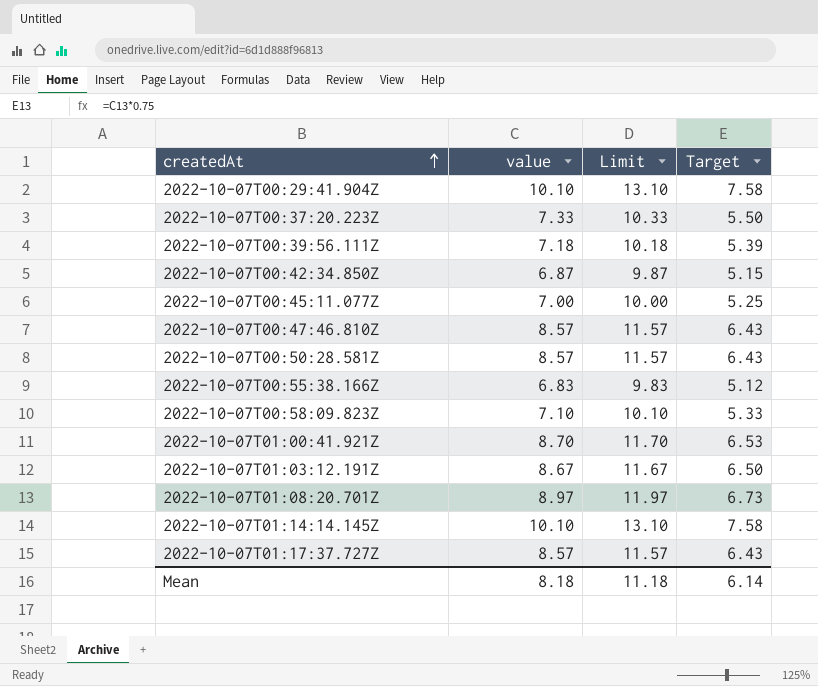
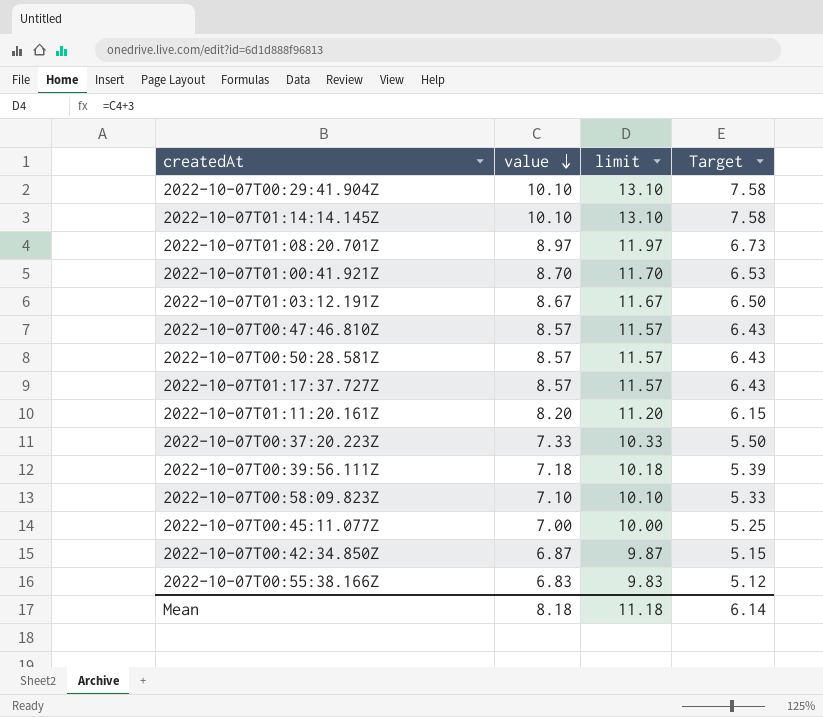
row order: createdAt ascending -> value descending
column name: Limit -> limit
row 2022-10-07T01:11:20.161Z: none -> 8.20 | 11.20 | 6.15

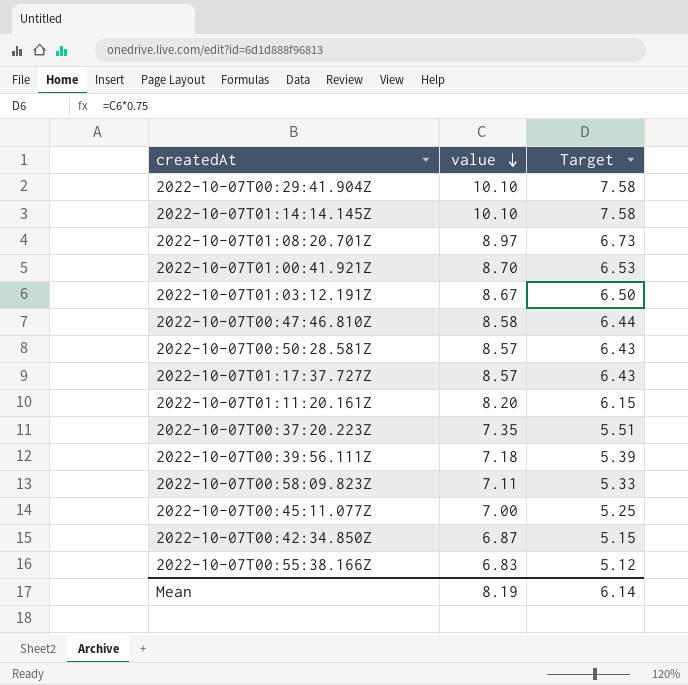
column limit | formula: [value] + 3 -> none
2022-10-07T00:47:46.810Z | value: 8.57 -> 8.58
2022-10-07T00:47:46.810Z | Target: 6.43 -> 6.44
2022-10-07T00:37:20.223Z | value: 7.33 -> 7.35
2022-10-07T00:37:20.223Z | Target: 5.50 -> 5.51
2022-10-07T00:58:09.823Z | value: 7.10 -> 7.11
Mean | value: 8.18 -> 8.19

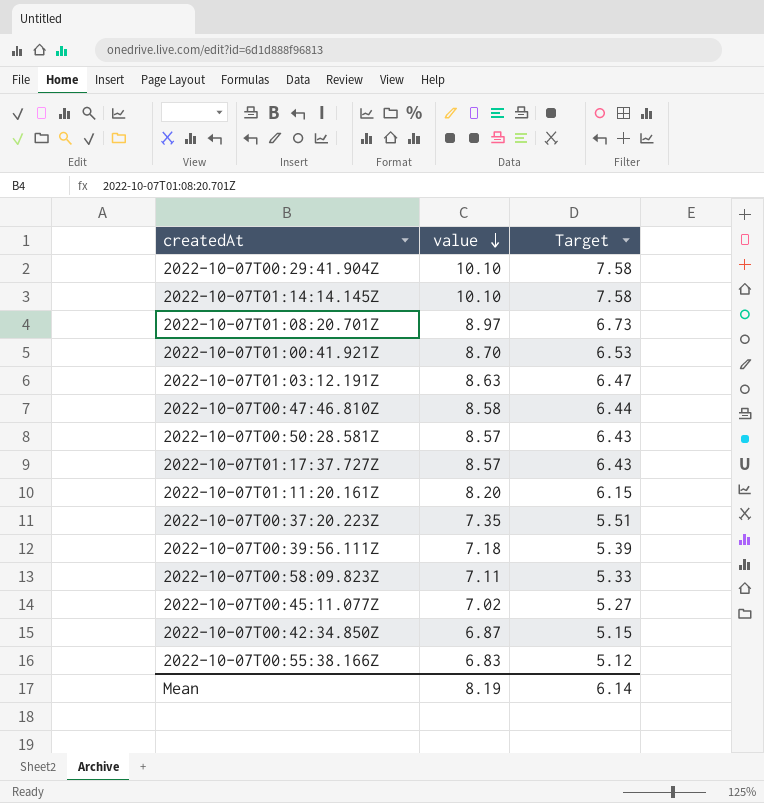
2022-10-07T01:03:12.191Z | value: 8.67 -> 8.63
2022-10-07T01:03:12.191Z | Target: 6.50 -> 6.47
2022-10-07T00:45:11.077Z | value: 7.00 -> 7.02
2022-10-07T00:45:11.077Z | Target: 5.25 -> 5.27

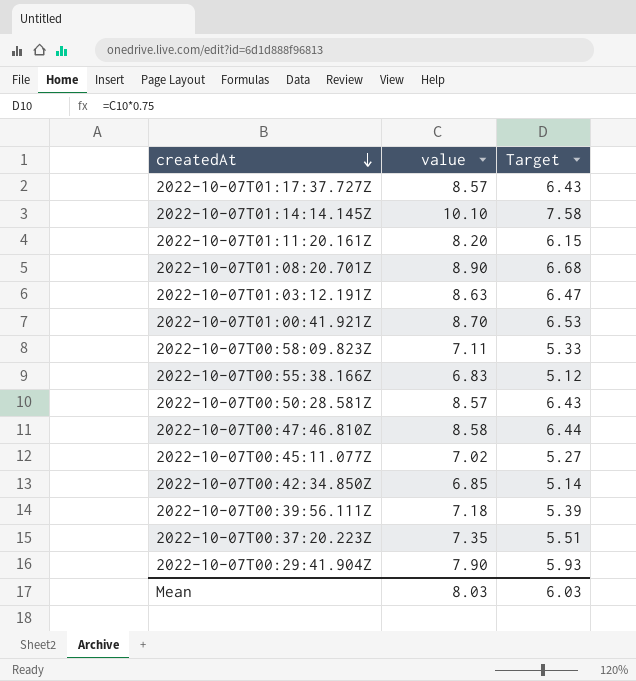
row order: value descending -> createdAt descending
2022-10-07T01:08:20.701Z | value: 8.97 -> 8.90
2022-10-07T01:08:20.701Z | Target: 6.73 -> 6.68
2022-10-07T00:42:34.850Z | value: 6.87 -> 6.85
2022-10-07T00:42:34.850Z | Target: 5.15 -> 5.14
2022-10-07T00:29:41.904Z | value: 10.10 -> 7.90
2022-10-07T00:29:41.904Z | Target: 7.58 -> 5.93
Mean | value: 8.19 -> 8.03
Mean | Target: 6.14 -> 6.03

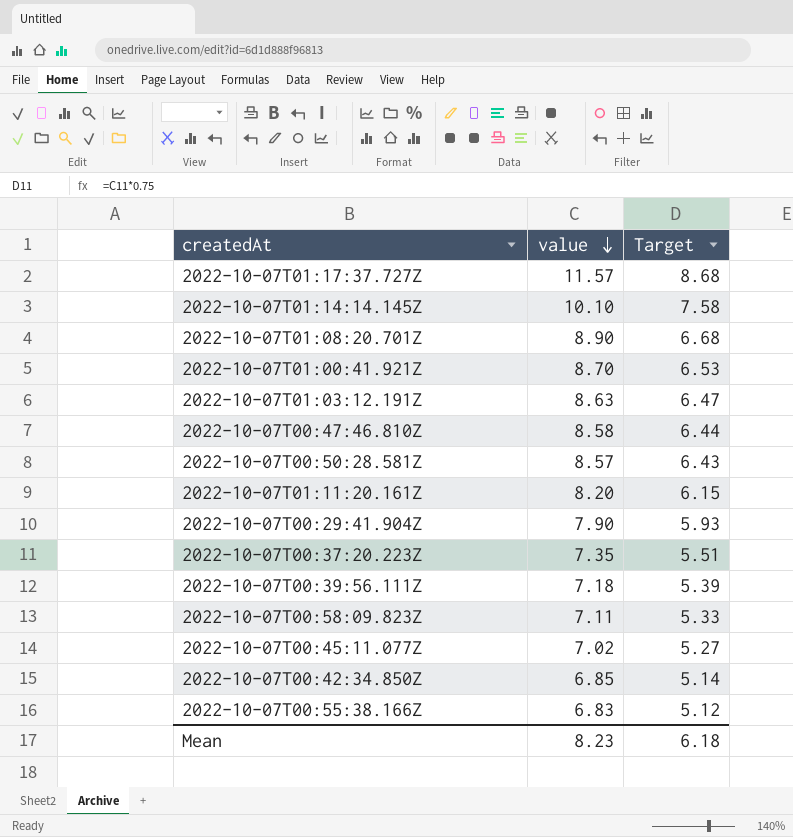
row order: createdAt descending -> value descending
2022-10-07T01:17:37.727Z | value: 8.57 -> 11.57
2022-10-07T01:17:37.727Z | Target: 6.43 -> 8.68
Mean | value: 8.03 -> 8.23
Mean | Target: 6.03 -> 6.18

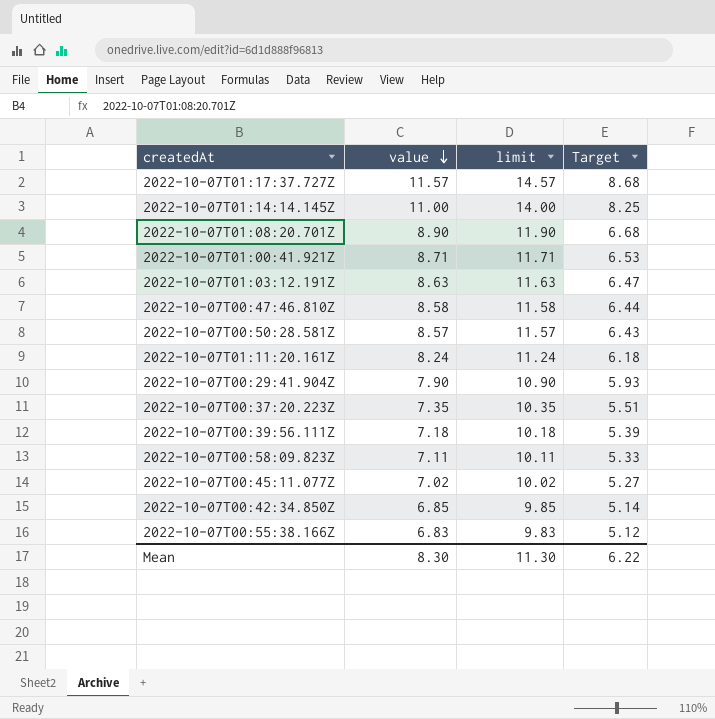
column limit | formula: none -> [value] + 3
2022-10-07T01:14:14.145Z | value: 10.10 -> 11.00
2022-10-07T01:14:14.145Z | Target: 7.58 -> 8.25
2022-10-07T01:00:41.921Z | value: 8.70 -> 8.71
2022-10-07T01:11:20.161Z | value: 8.20 -> 8.24
2022-10-07T01:11:20.161Z | Target: 6.15 -> 6.18
Mean | value: 8.23 -> 8.30
Mean | Target: 6.18 -> 6.22

